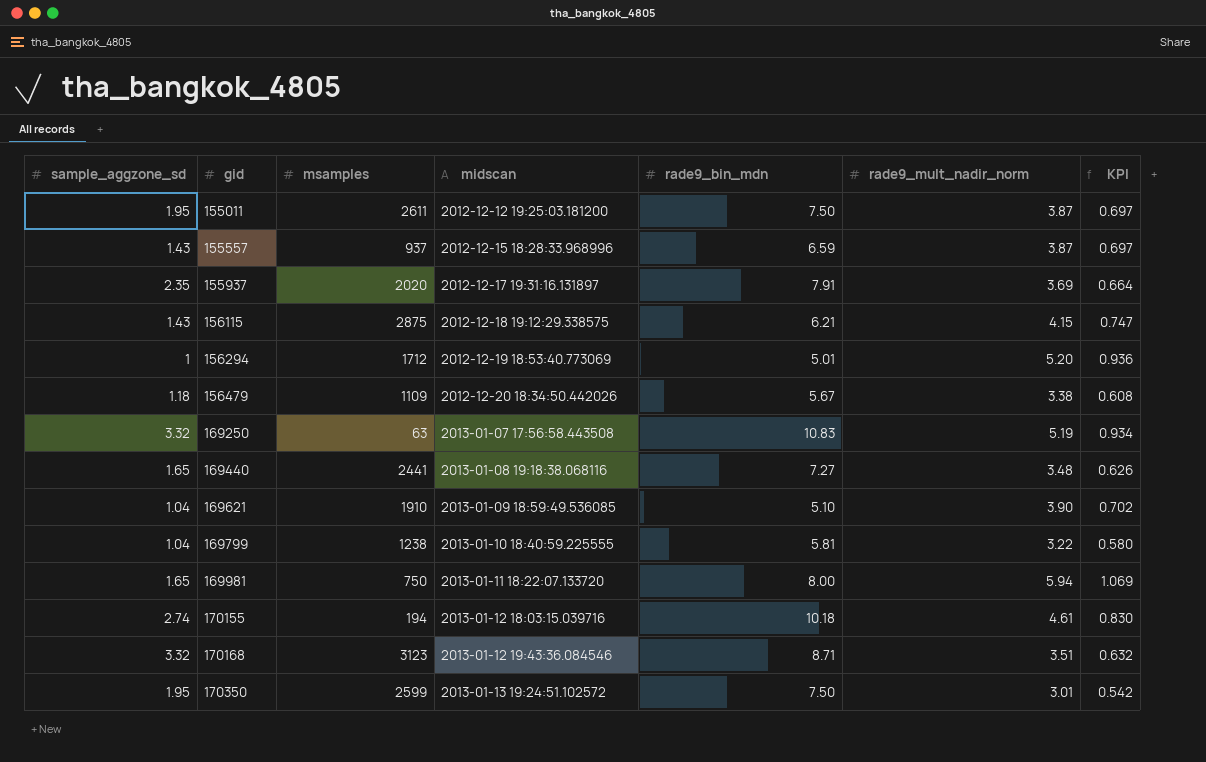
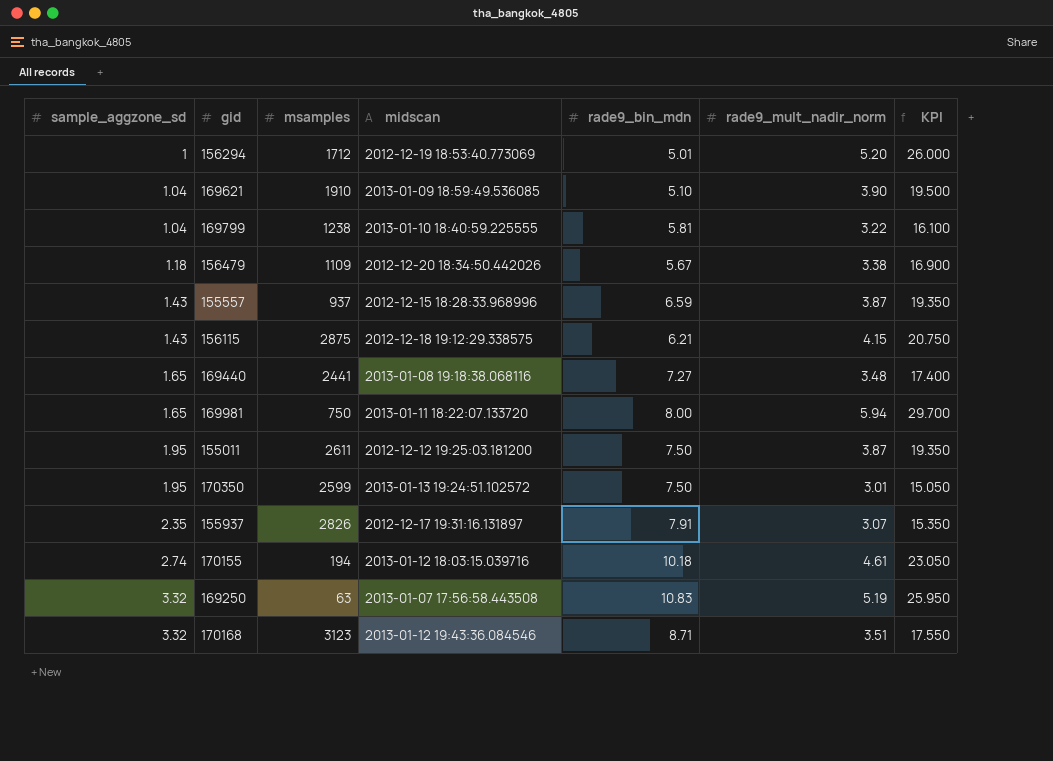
row order: gid ascending -> sample_aggzone_sd ascending
column KPI | formula: [rade9_mult_nadir_norm] * 0.18 -> [rade9_mult_nadir_norm] * 5
155937 | msamples: 2020 -> 2826
155937 | rade9_mult_nadir_norm: 3.69 -> 3.07

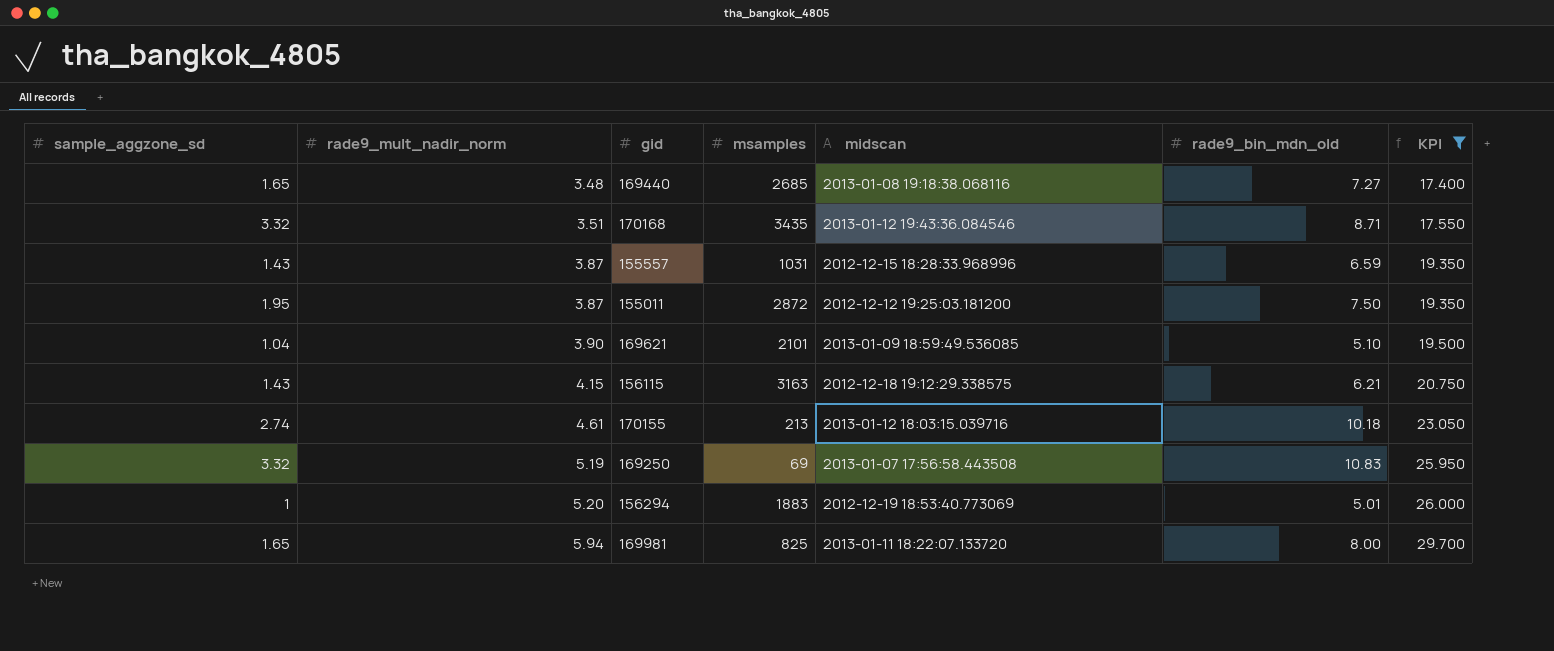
filter: none -> KPI >= 17.400
row order: sample_aggzone_sd ascending -> rade9_mult_nadir_norm ascending
column rade9_mult_nadir_norm | position: 6 -> 2
column name: rade9_bin_mdn -> rade9_bin_mdn_old
169440 | msamples: 2441 -> 2685
170168 | msamples: 3123 -> 3435
155557 | msamples: 937 -> 1031
155011 | msamples: 2611 -> 2872
169621 | msamples: 1910 -> 2101
156115 | msamples: 2875 -> 3163
170155 | msamples: 194 -> 213
169250 | msamples: 63 -> 69
156294 | msamples: 1712 -> 1883
169981 | msamples: 750 -> 825

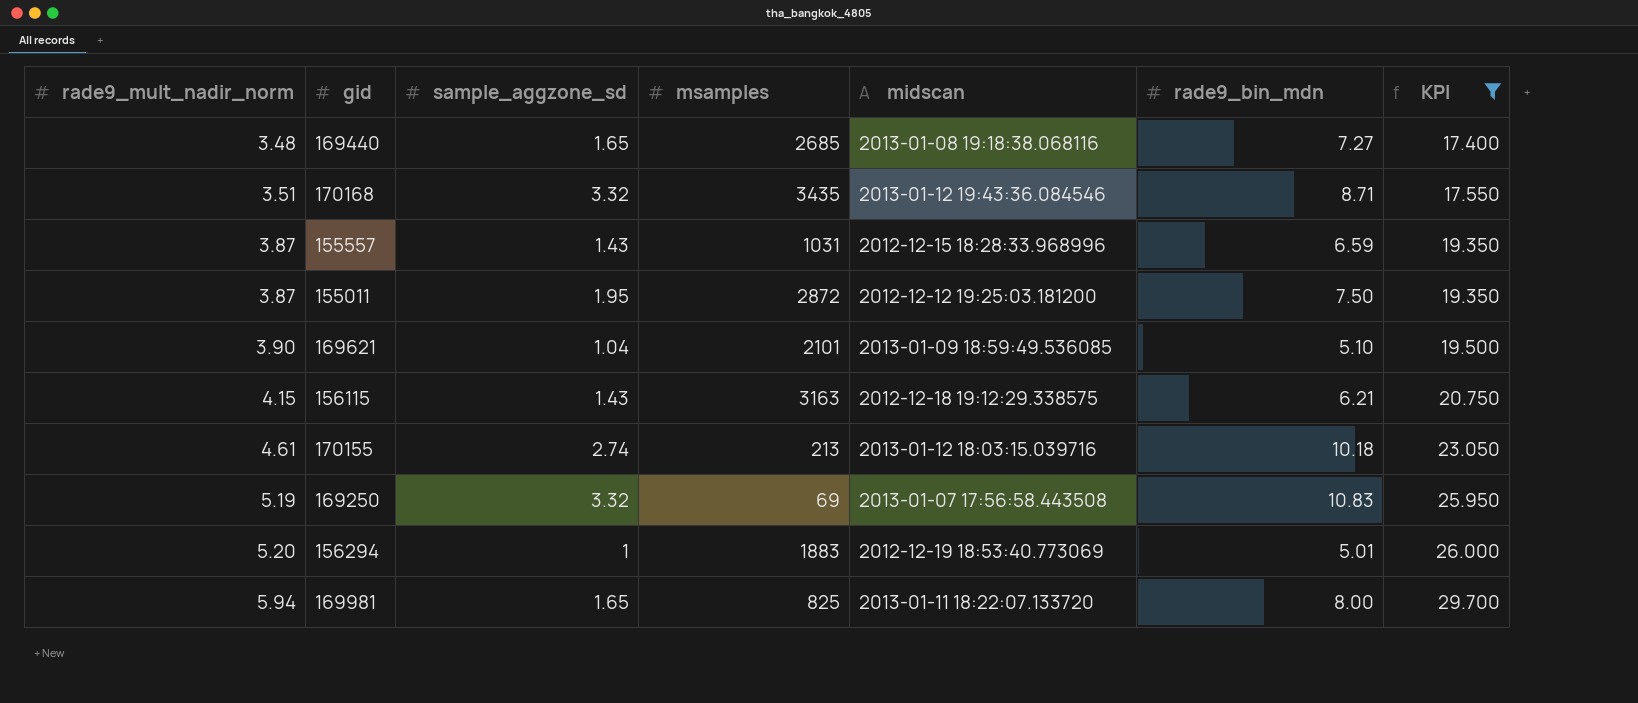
column sample_aggzone_sd | position: 1 -> 3
column name: rade9_bin_mdn_old -> rade9_bin_mdn

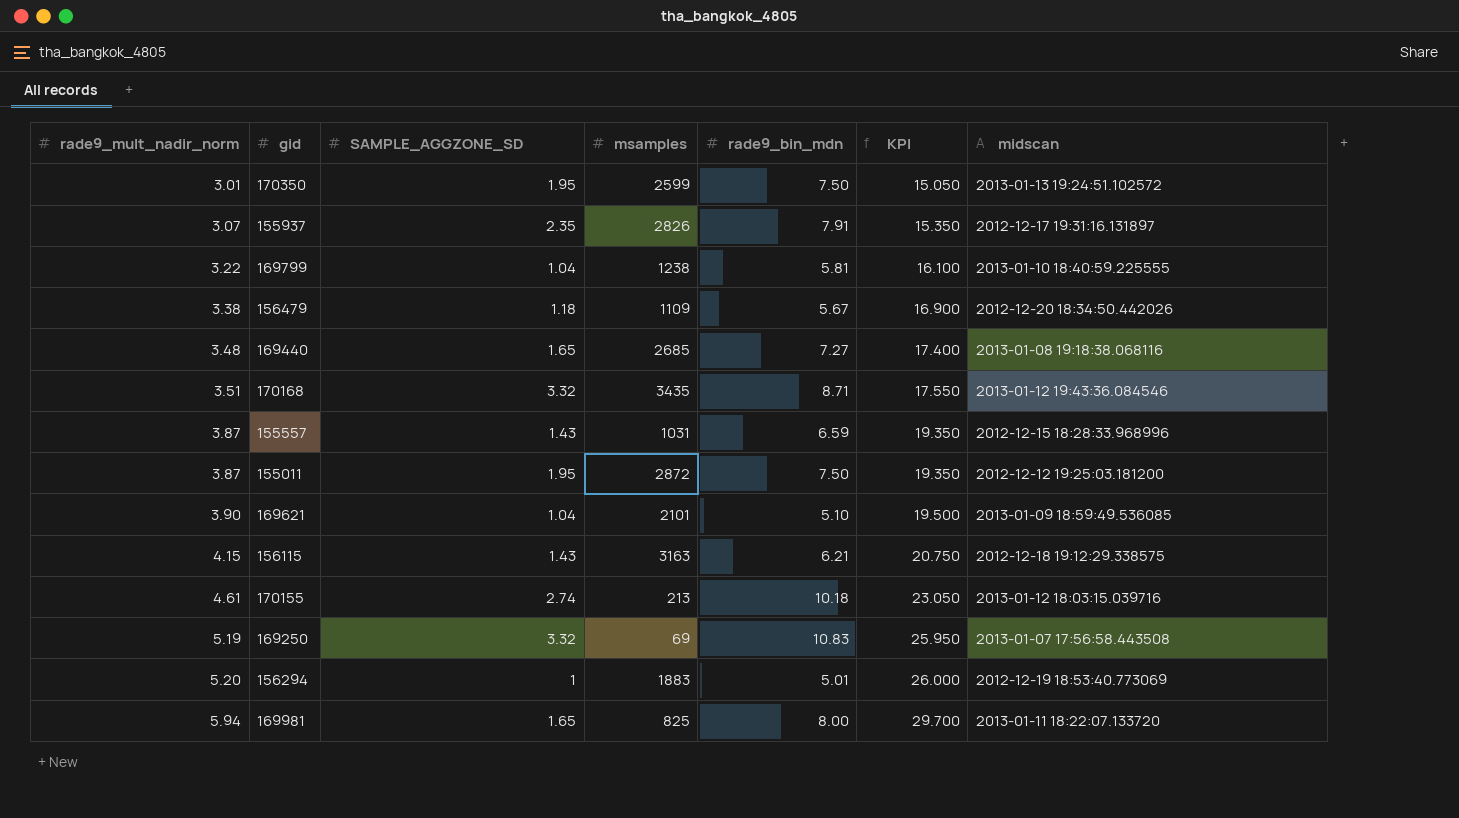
filter: KPI >= 17.400 -> none
column name: sample_aggzone_sd -> SAMPLE_AGGZONE_SD
column midscan | position: 5 -> 7

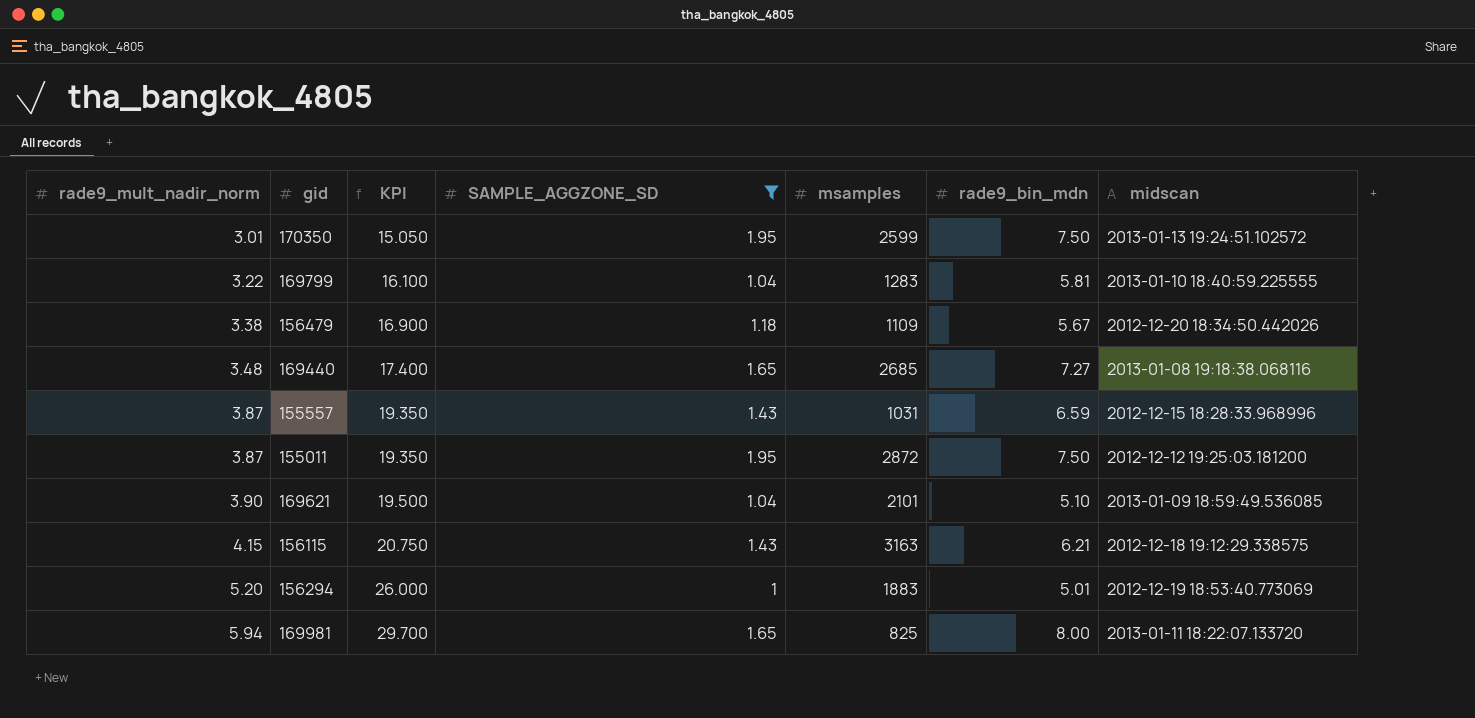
filter: none -> SAMPLE_AGGZONE_SD <= 1.95
column KPI | position: 6 -> 3
169799 | msamples: 1238 -> 1283

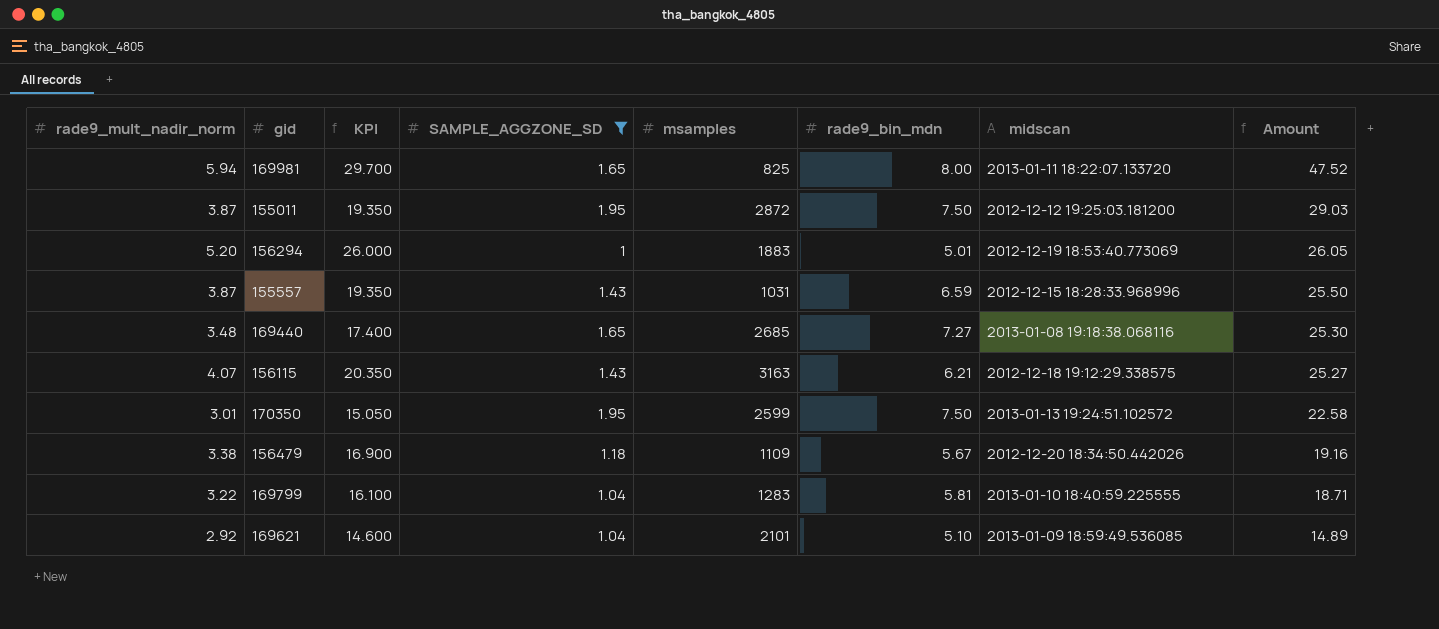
row order: rade9_mult_nadir_norm ascending -> Amount descending
column Amount | formula: none -> [rade9_mult_nadir_norm] * [rade9_bin_mdn]
156115 | rade9_mult_nadir_norm: 4.15 -> 4.07
156115 | KPI: 20.750 -> 20.350
169621 | rade9_mult_nadir_norm: 3.90 -> 2.92
169621 | KPI: 19.500 -> 14.600

